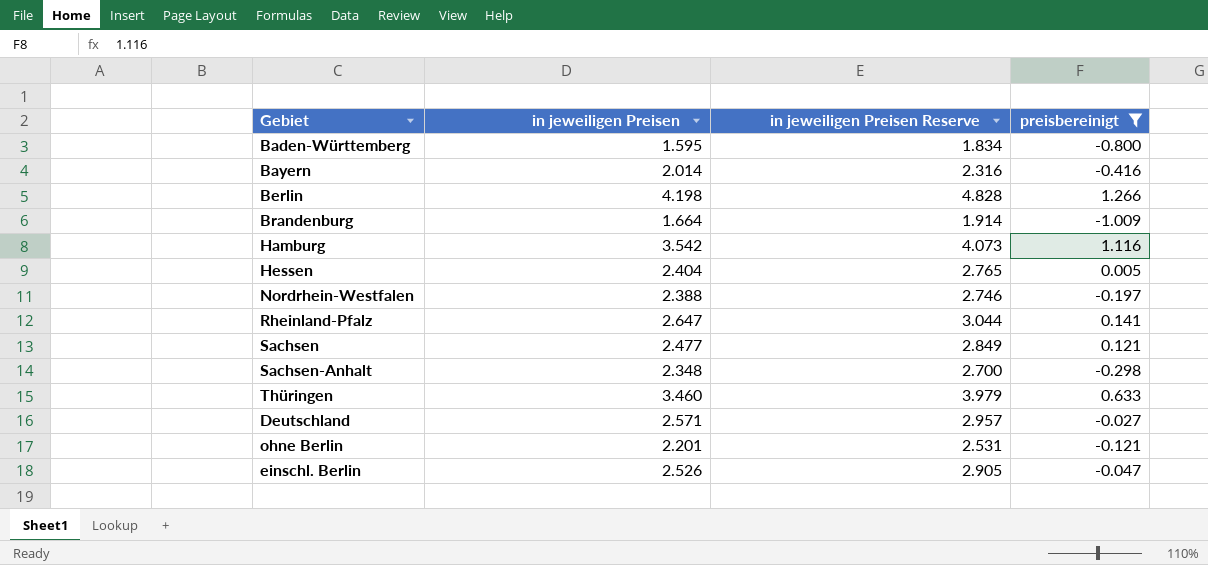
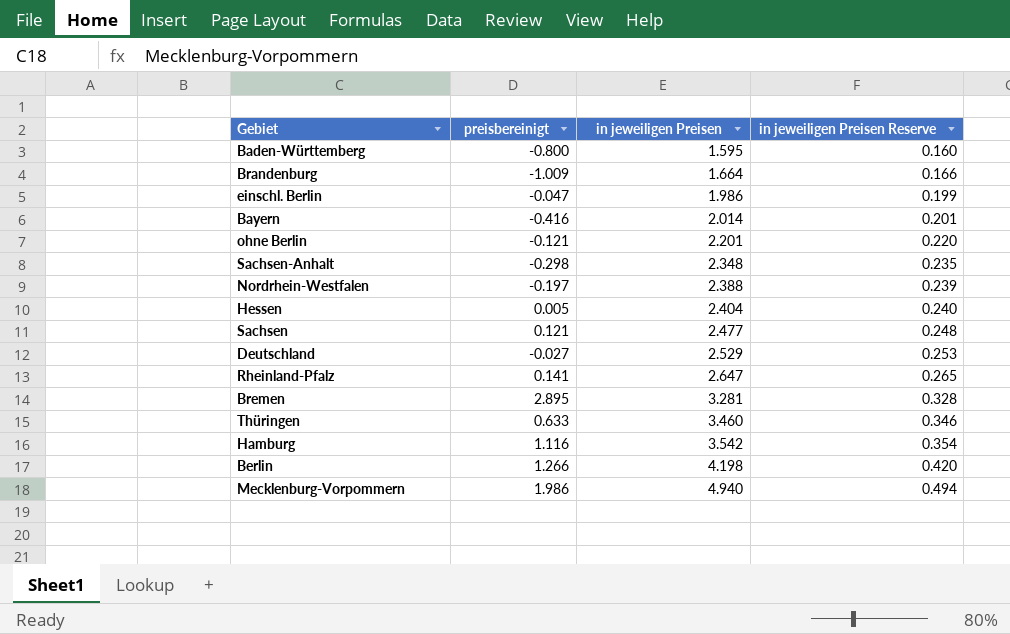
filter: preisbereinigt <= 1.266 -> none
row order: none -> in jeweiligen Preisen ascending
column preisbereinigt | position: 4 -> 2
column in jeweiligen Preisen Reserve | formula: [in jeweiligen Preisen] * 1.15 -> [in jeweiligen Preisen] * 0.1
einschl. Berlin | in jeweiligen Preisen: 2.526 -> 1.986
Deutschland | in jeweiligen Preisen: 2.571 -> 2.529

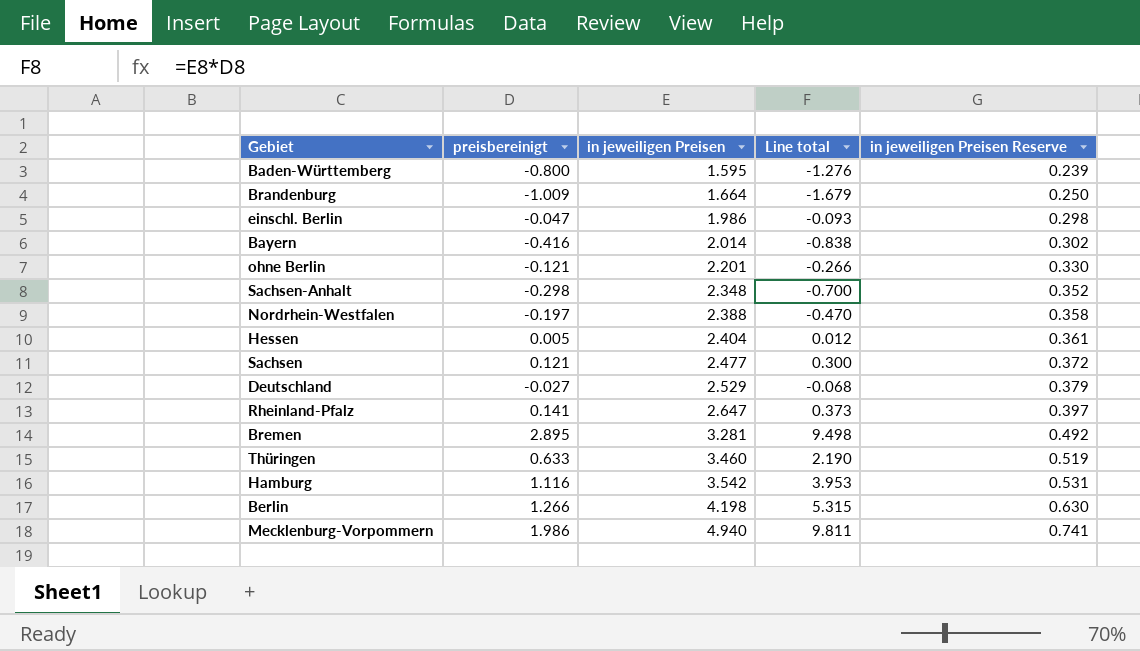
column Line total | formula: none -> [preisbereinigt] * [in jeweiligen Preisen]
column in jeweiligen Preisen Reserve | formula: [in jeweiligen Preisen] * 0.1 -> [in jeweiligen Preisen] * 0.15

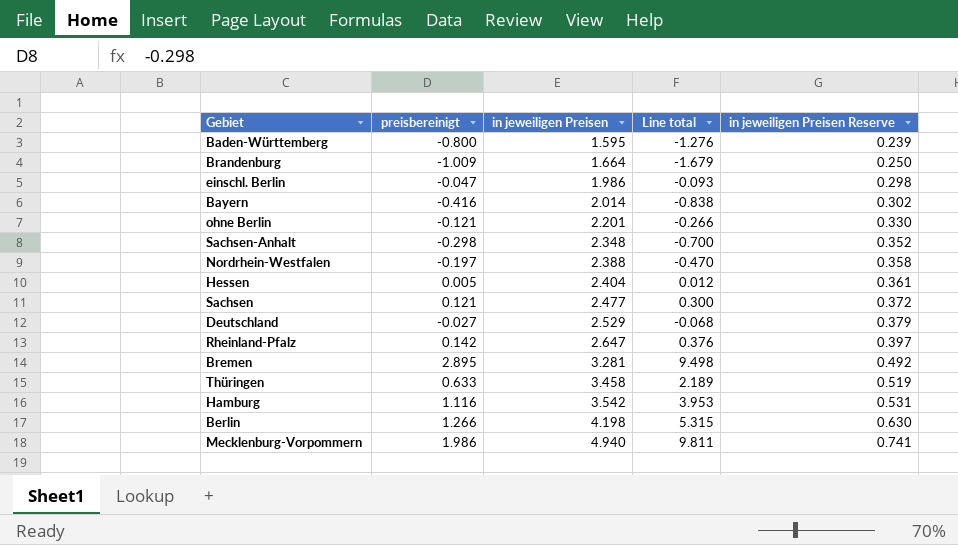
Rheinland-Pfalz | preisbereinigt: 0.141 -> 0.142
Rheinland-Pfalz | Line total: 0.373 -> 0.376
Thüringen | in jeweiligen Preisen: 3.460 -> 3.458
Thüringen | Line total: 2.190 -> 2.189

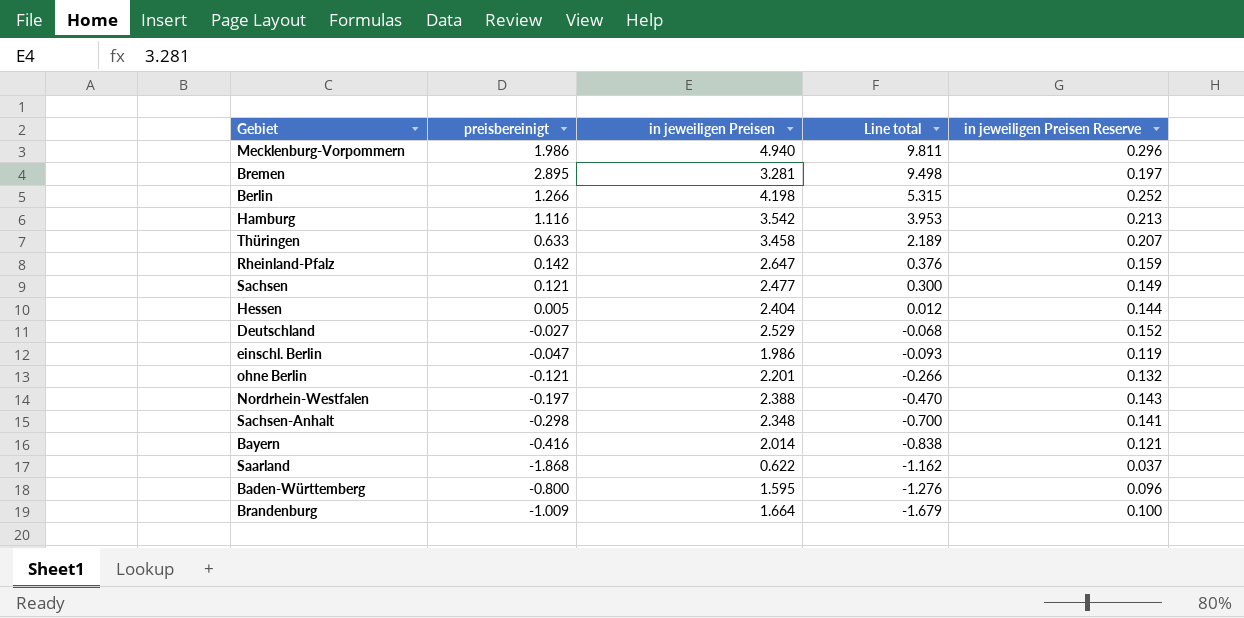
row order: in jeweiligen Preisen ascending -> Line total descending
column in jeweiligen Preisen Reserve | formula: [in jeweiligen Preisen] * 0.15 -> [in jeweiligen Preisen] * 0.06
row Saarland: none -> -1.868 | 0.622 | -1.162 | 0.037

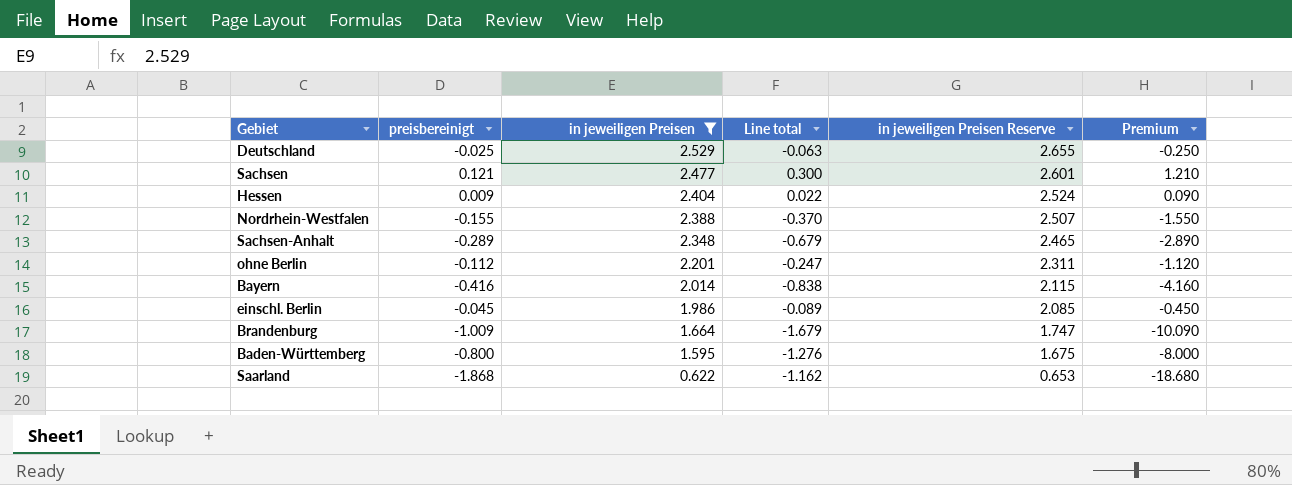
filter: none -> in jeweiligen Preisen <= 2.529
row order: Line total descending -> in jeweiligen Preisen descending
column in jeweiligen Preisen Reserve | formula: [in jeweiligen Preisen] * 0.06 -> [in jeweiligen Preisen] * 1.05
column Premium | formula: none -> [preisbereinigt] * 10
Deutschland | preisbereinigt: -0.027 -> -0.025
Deutschland | Line total: -0.068 -> -0.063
Hessen | preisbereinigt: 0.005 -> 0.009
Hessen | Line total: 0.012 -> 0.022
Nordrhein-Westfalen | preisbereinigt: -0.197 -> -0.155
Nordrhein-Westfalen | Line total: -0.470 -> -0.370
Sachsen-Anhalt | preisbereinigt: -0.298 -> -0.289
Sachsen-Anhalt | Line total: -0.700 -> -0.679
ohne Berlin | preisbereinigt: -0.121 -> -0.112
ohne Berlin | Line total: -0.266 -> -0.247
einschl. Berlin | preisbereinigt: -0.047 -> -0.045
einschl. Berlin | Line total: -0.093 -> -0.089

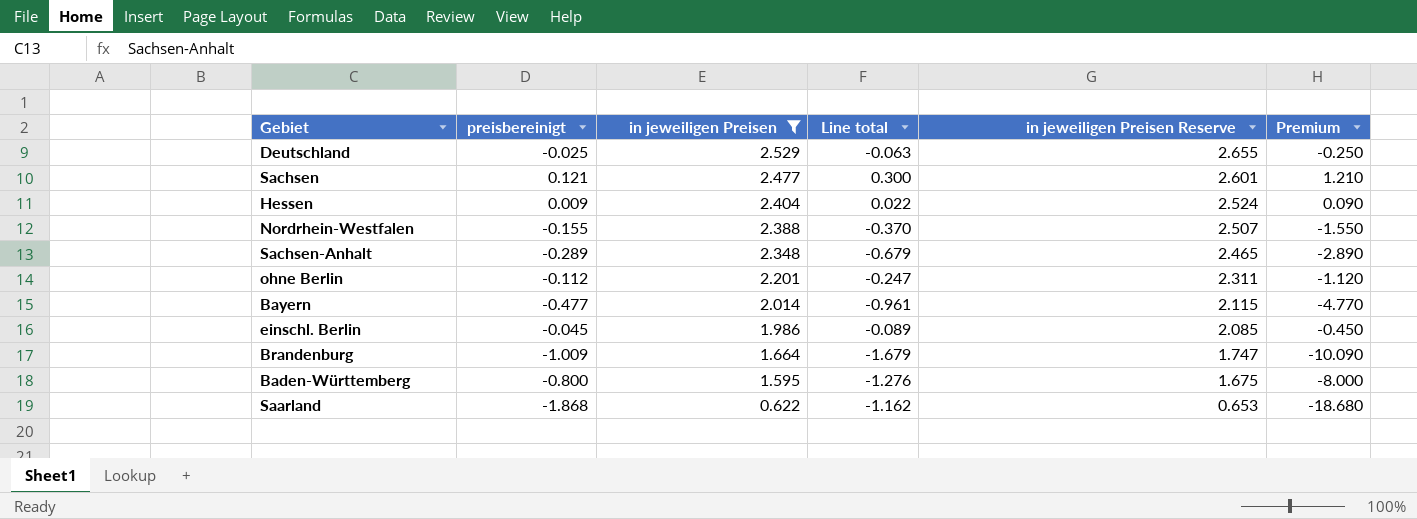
Bayern | preisbereinigt: -0.416 -> -0.477
Bayern | Line total: -0.838 -> -0.961
Bayern | Premium: -4.160 -> -4.770

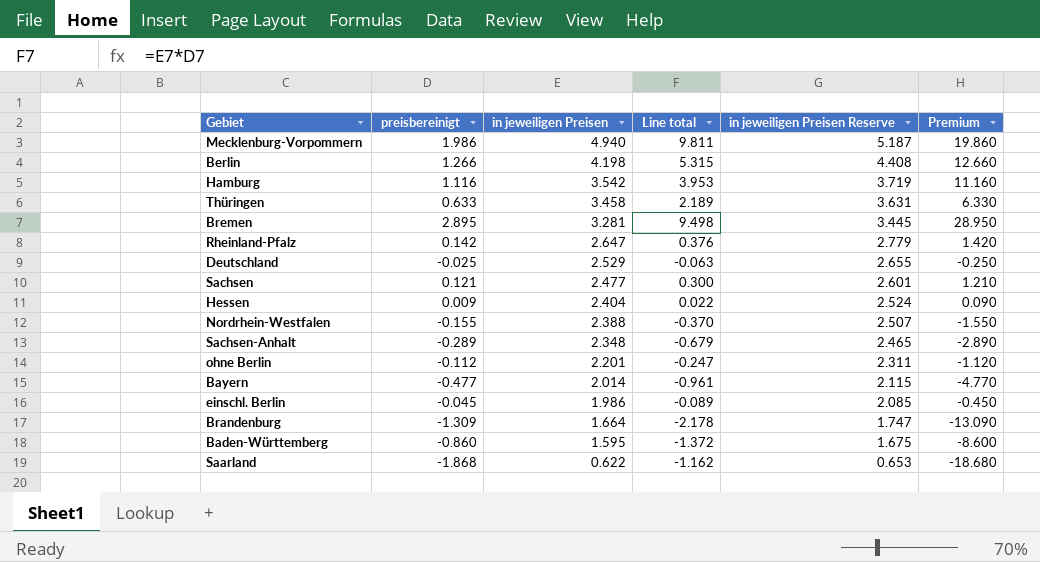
filter: in jeweiligen Preisen <= 2.529 -> none
Brandenburg | preisbereinigt: -1.009 -> -1.309
Brandenburg | Line total: -1.679 -> -2.178
Brandenburg | Premium: -10.090 -> -13.090
Baden-Württemberg | preisbereinigt: -0.800 -> -0.860
Baden-Württemberg | Line total: -1.276 -> -1.372
Baden-Württemberg | Premium: -8.000 -> -8.600

